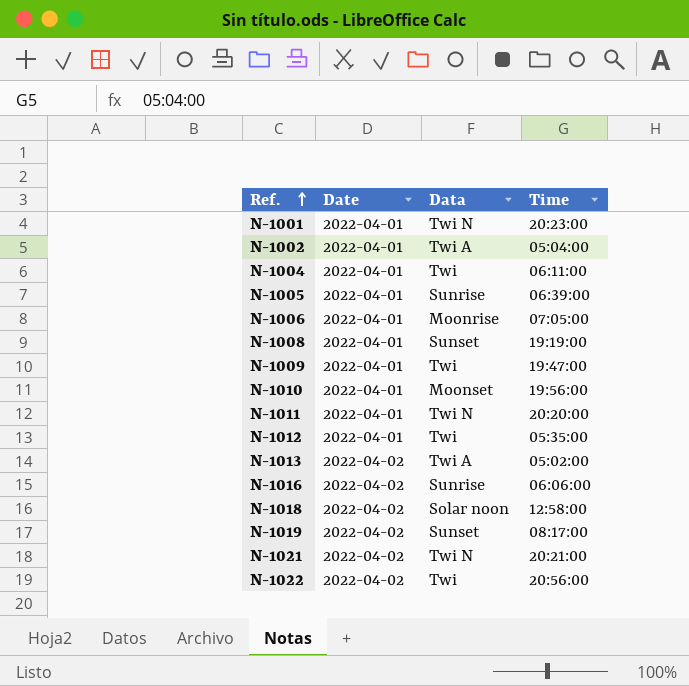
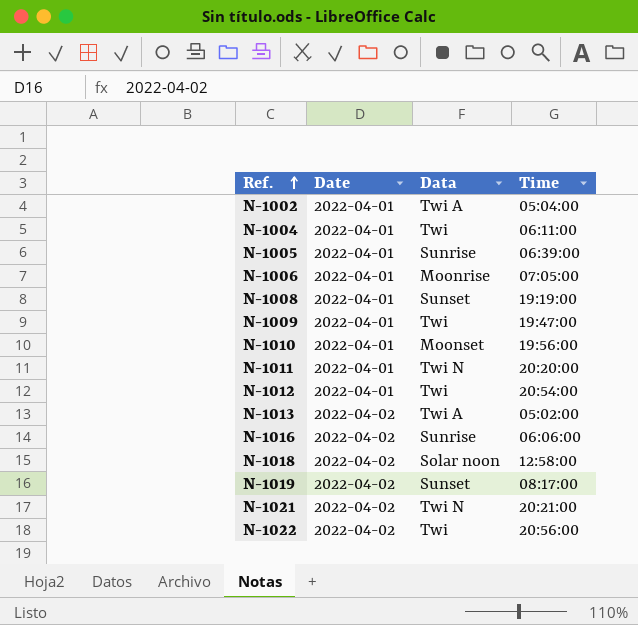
row N-1001: 2022-04-01 | Twi N | 20:23:00 -> none
N-1012 | Time: 05:35:00 -> 20:54:00

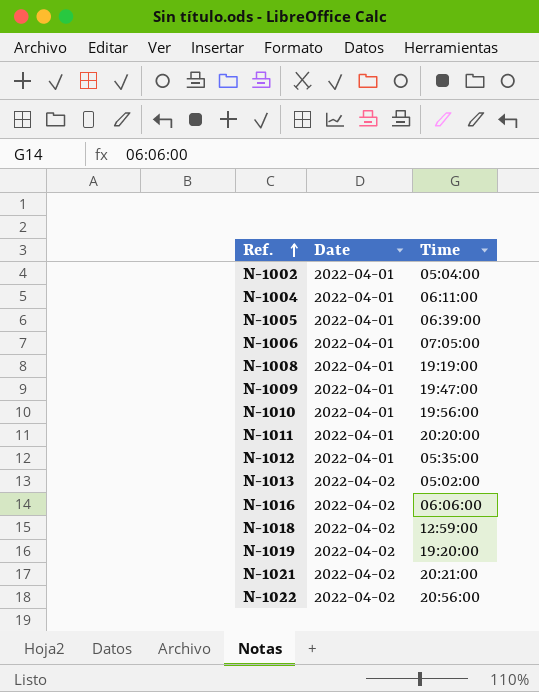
column Data | position: 3 -> none
N-1012 | Time: 20:54:00 -> 05:35:00
N-1018 | Time: 12:58:00 -> 12:59:00
N-1019 | Time: 08:17:00 -> 19:20:00

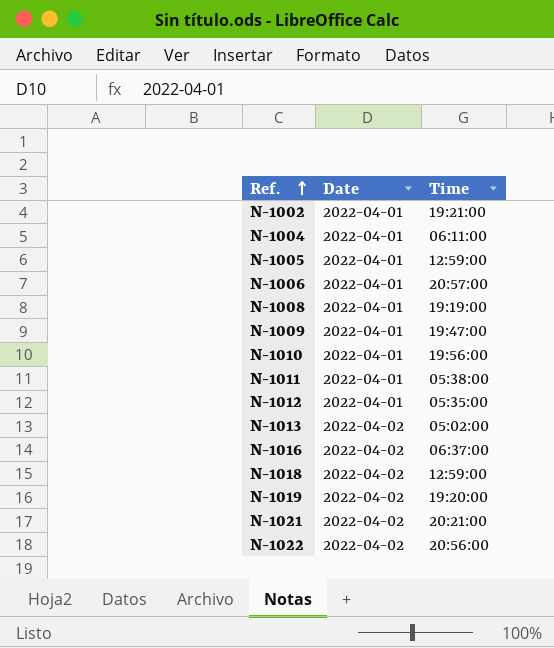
N-1002 | Time: 05:04:00 -> 19:21:00
N-1005 | Time: 06:39:00 -> 12:59:00
N-1006 | Time: 07:05:00 -> 20:57:00
N-1011 | Time: 20:20:00 -> 05:38:00
N-1016 | Time: 06:06:00 -> 06:37:00

